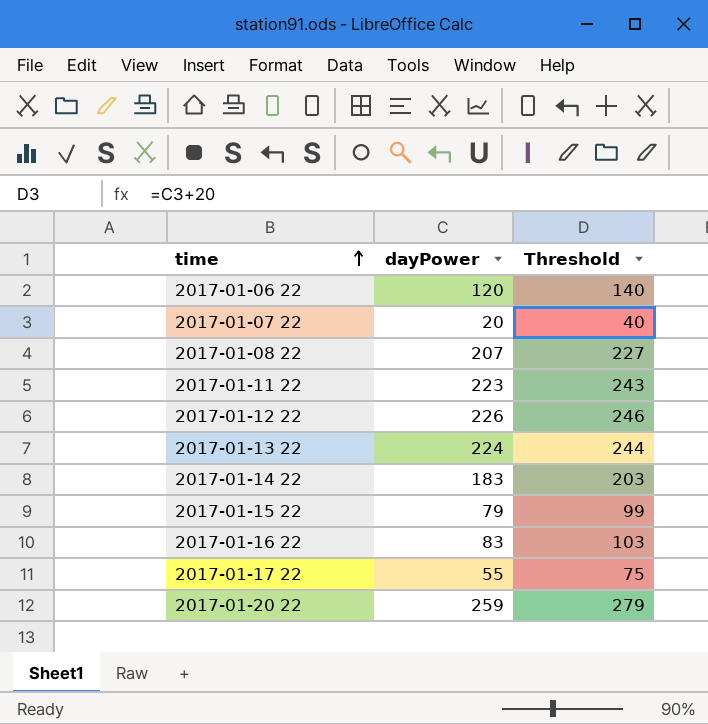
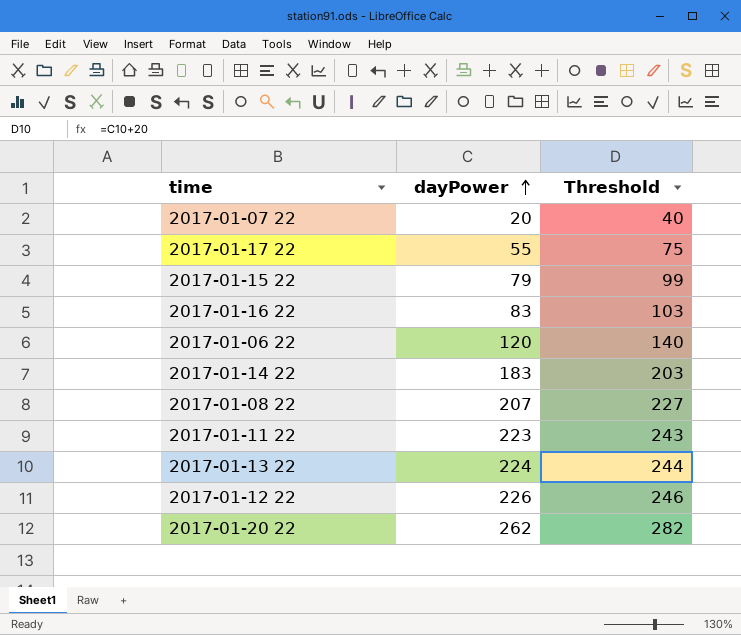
row order: time ascending -> dayPower ascending
2017-01-20 22 | dayPower: 259 -> 262
2017-01-20 22 | Threshold: 279 -> 282

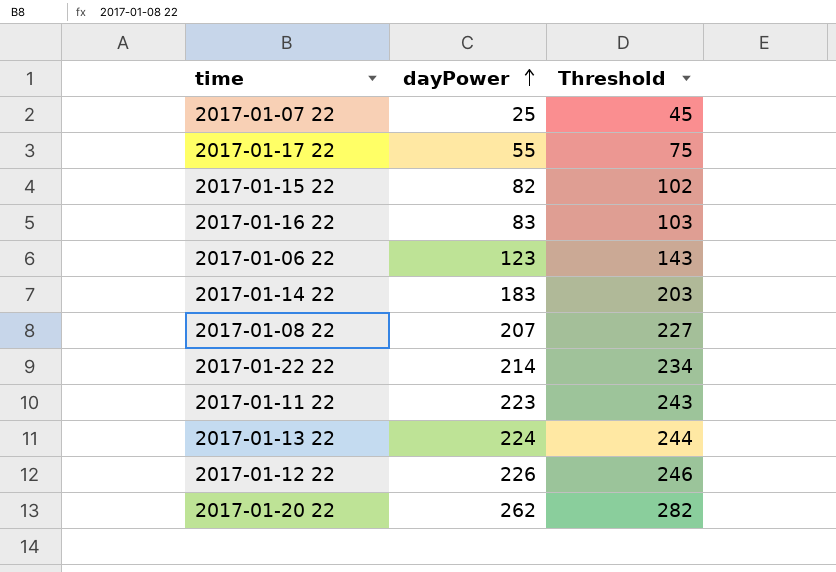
2017-01-07 22 | dayPower: 20 -> 25
2017-01-07 22 | Threshold: 40 -> 45
2017-01-15 22 | dayPower: 79 -> 82
2017-01-15 22 | Threshold: 99 -> 102
2017-01-06 22 | dayPower: 120 -> 123
2017-01-06 22 | Threshold: 140 -> 143
row 2017-01-22 22: none -> 214 | 234

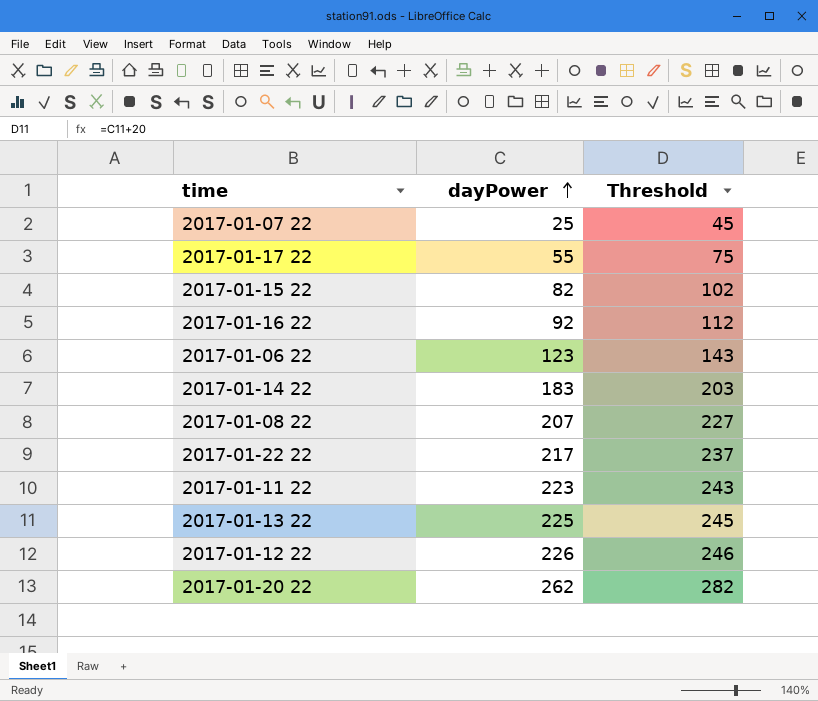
2017-01-16 22 | dayPower: 83 -> 92
2017-01-16 22 | Threshold: 103 -> 112
2017-01-22 22 | dayPower: 214 -> 217
2017-01-22 22 | Threshold: 234 -> 237
2017-01-13 22 | dayPower: 224 -> 225
2017-01-13 22 | Threshold: 244 -> 245

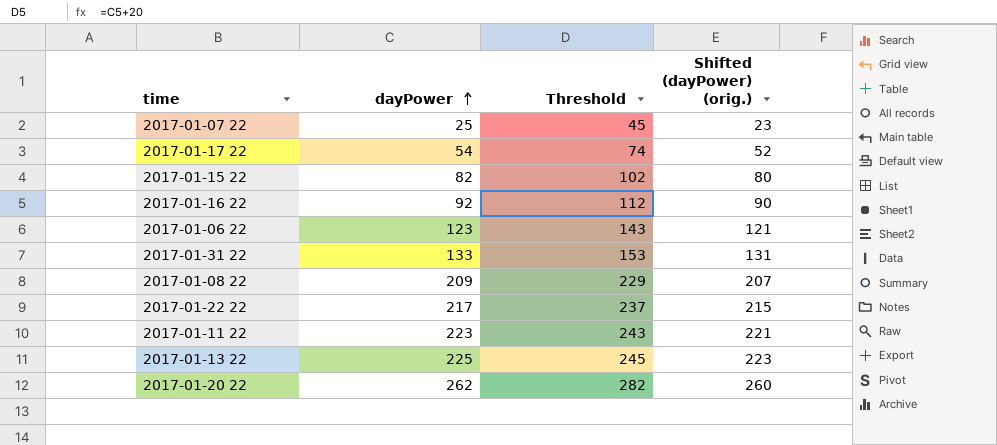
column Shifted (dayPower) (orig.) | formula: none -> [dayPower] - 2
row 2017-01-14 22: 183 | 203 -> none
row 2017-01-12 22: 226 | 246 -> none
2017-01-17 22 | dayPower: 55 -> 54
2017-01-17 22 | Threshold: 75 -> 74
row 2017-01-31 22: none -> 133 | 153 | 131
2017-01-08 22 | dayPower: 207 -> 209
2017-01-08 22 | Threshold: 227 -> 229

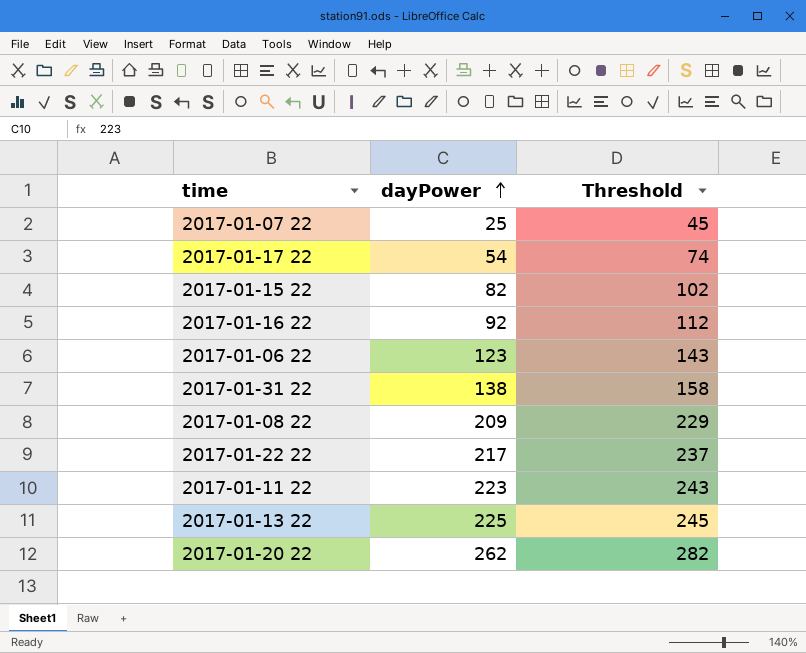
column Shifted (dayPower) (orig.) | formula: [dayPower] - 2 -> none
2017-01-31 22 | dayPower: 133 -> 138
2017-01-31 22 | Threshold: 153 -> 158

